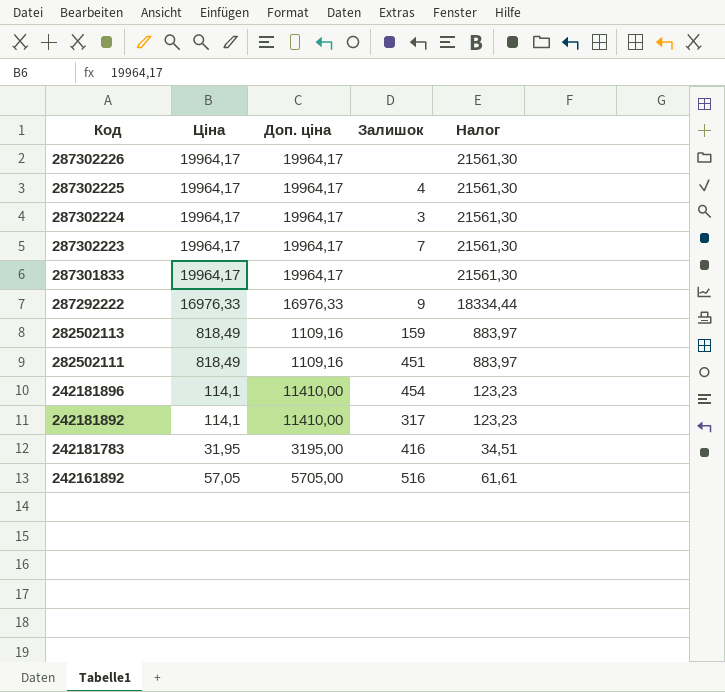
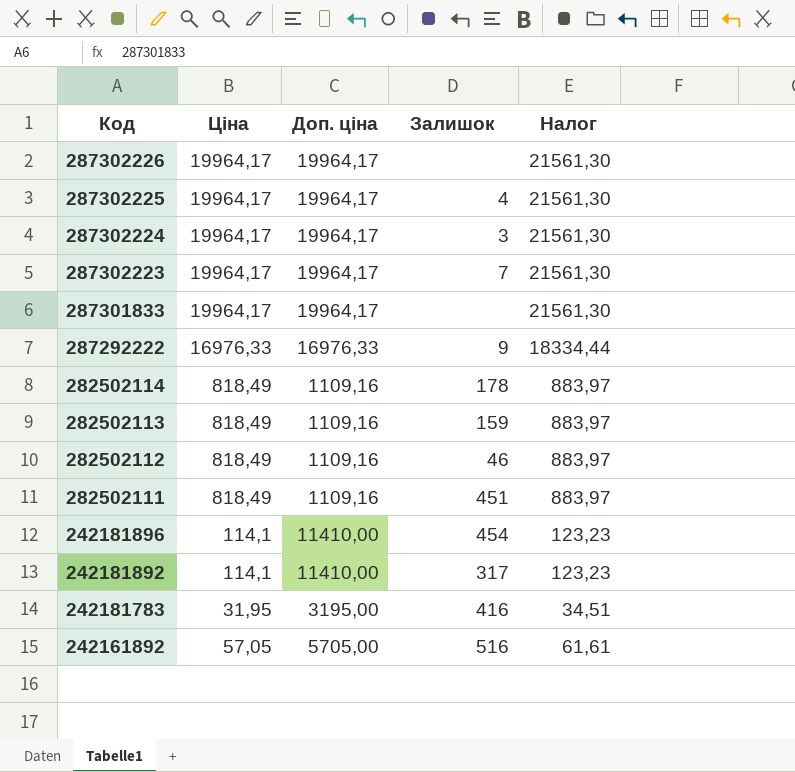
row 282502114: none -> 818,49 | 1109,16 | 178 | 883,97
row 282502112: none -> 818,49 | 1109,16 | 46 | 883,97

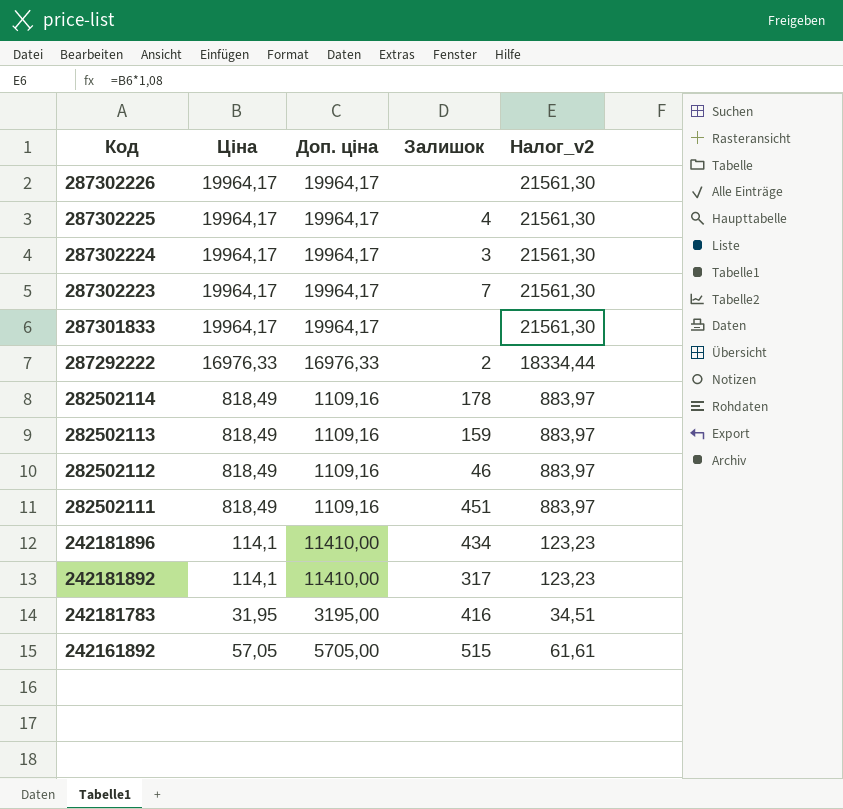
column name: Налог -> Налог_v2
287292222 | Залишок: 9 -> 2
242181896 | Залишок: 454 -> 434
242161892 | Залишок: 516 -> 515

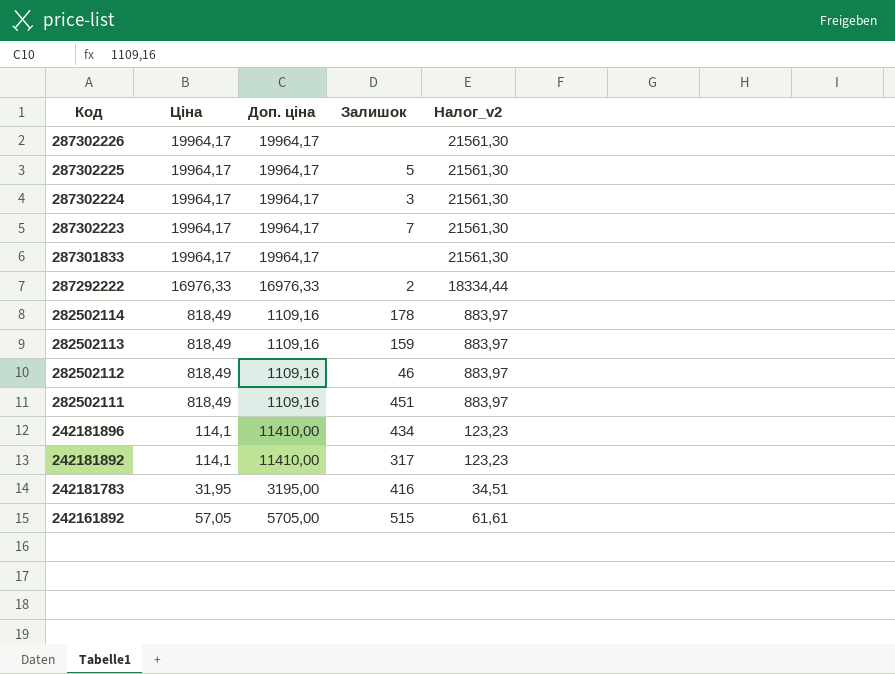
287302225 | Залишок: 4 -> 5

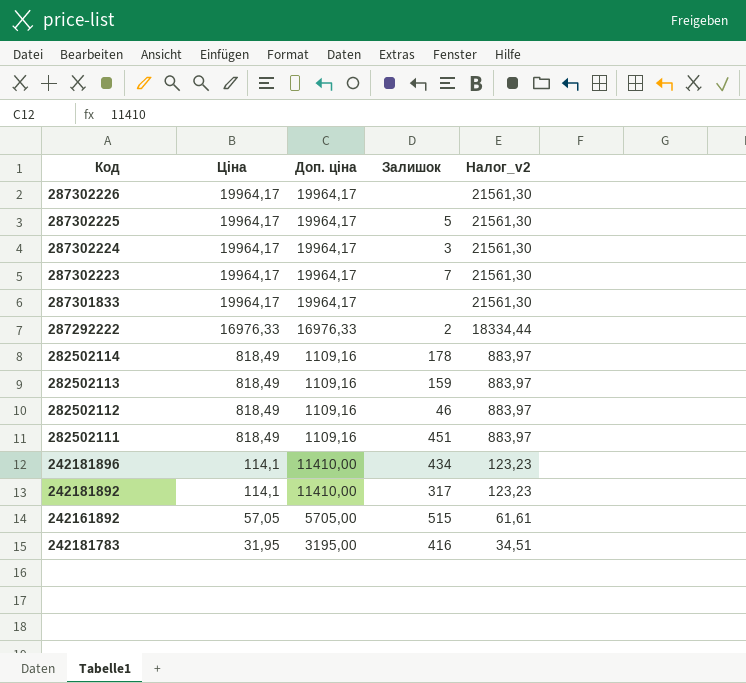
row order: Код descending -> Ціна descending

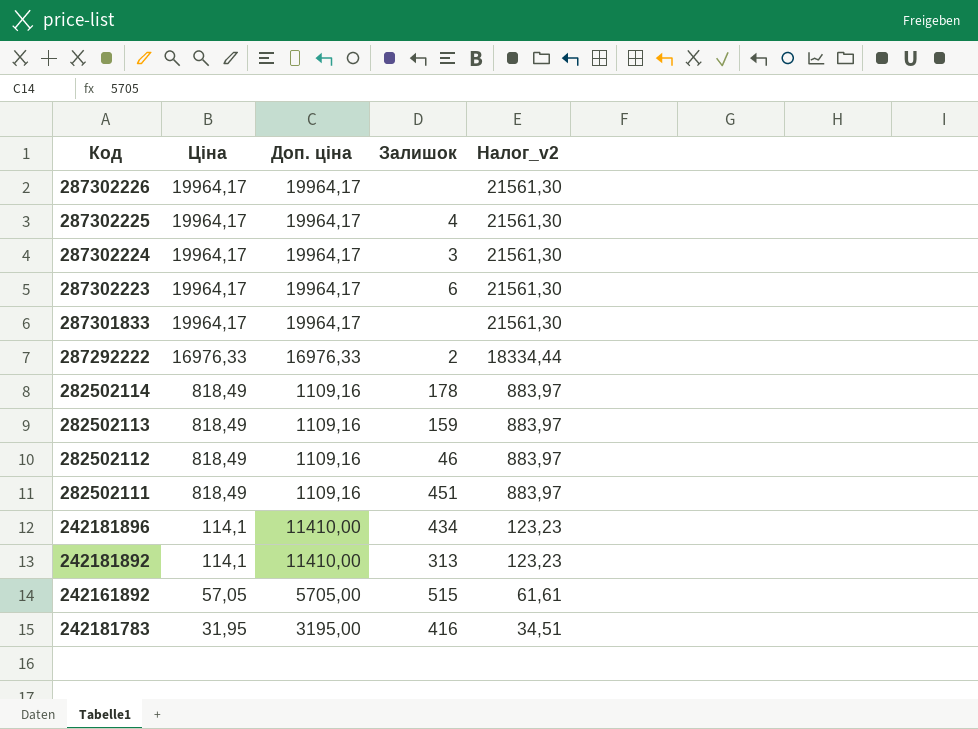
287302225 | Залишок: 5 -> 4
287302223 | Залишок: 7 -> 6
242181892 | Залишок: 317 -> 313

